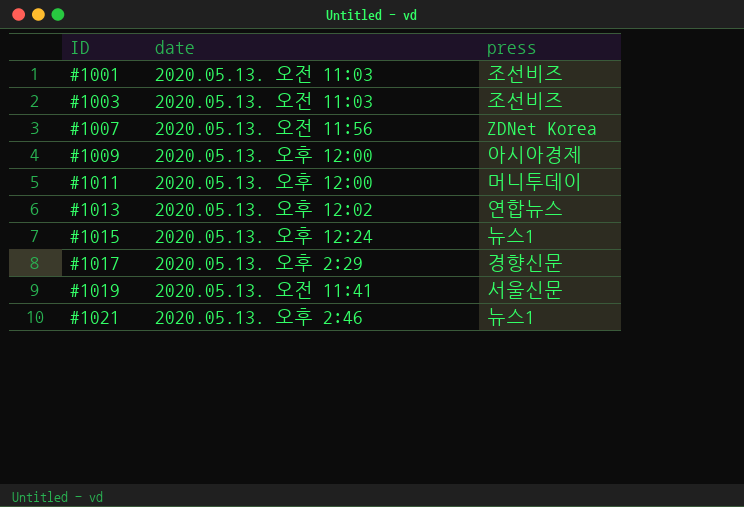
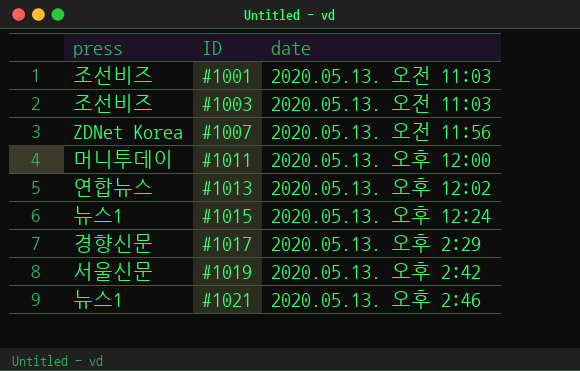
column press | position: 3 -> 1
row #1009: 2020.05.13. 오후 12:00 | 아시아경제 -> none
#1019 | date: 2020.05.13. 오전 11:41 -> 2020.05.13. 오후 2:42

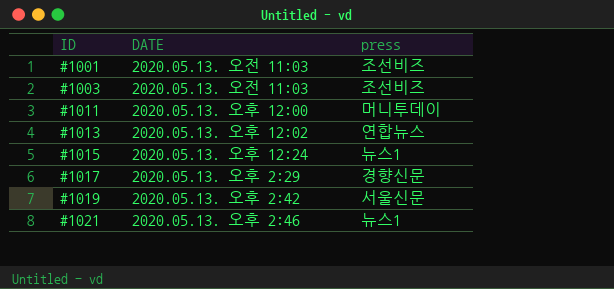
column name: date -> DATE
column press | position: 1 -> 3
row #1007: ZDNet Korea | 2020.05.13. 오전 11:56 -> none

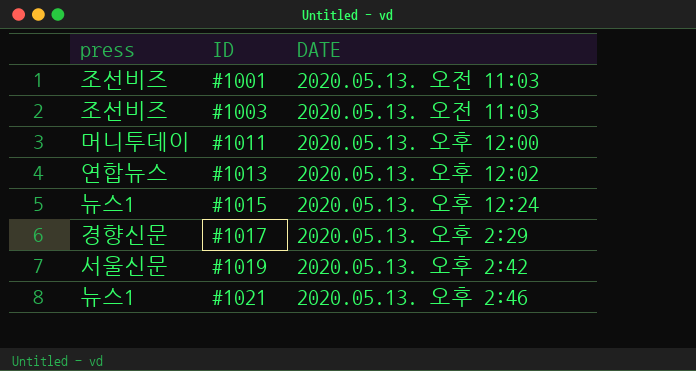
column press | position: 3 -> 1

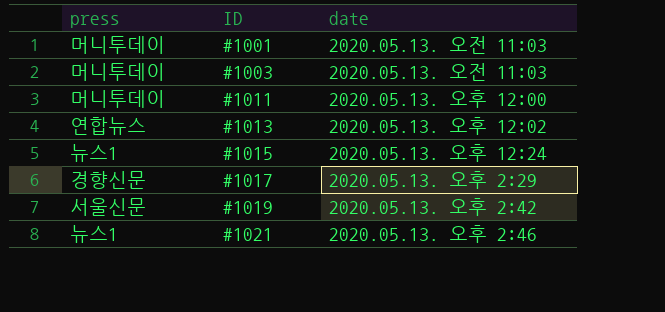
column name: DATE -> date
#1001 | press: 조선비즈 -> 머니투데이
#1003 | press: 조선비즈 -> 머니투데이

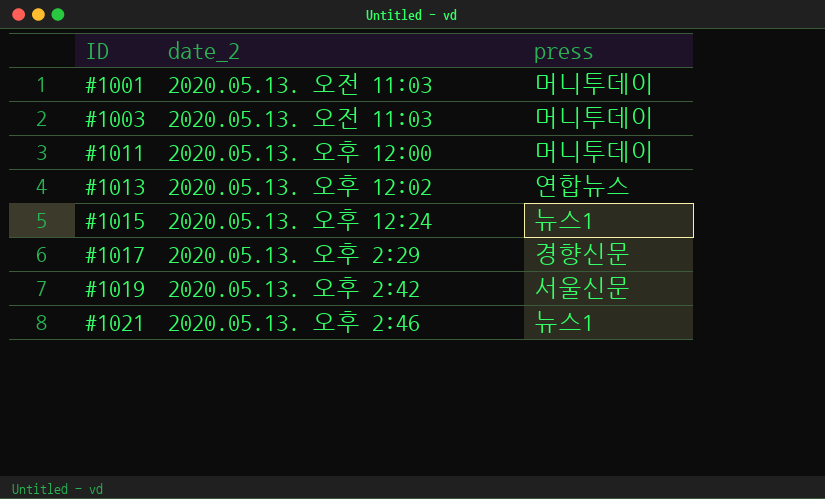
column name: date -> date_2
column press | position: 1 -> 3

